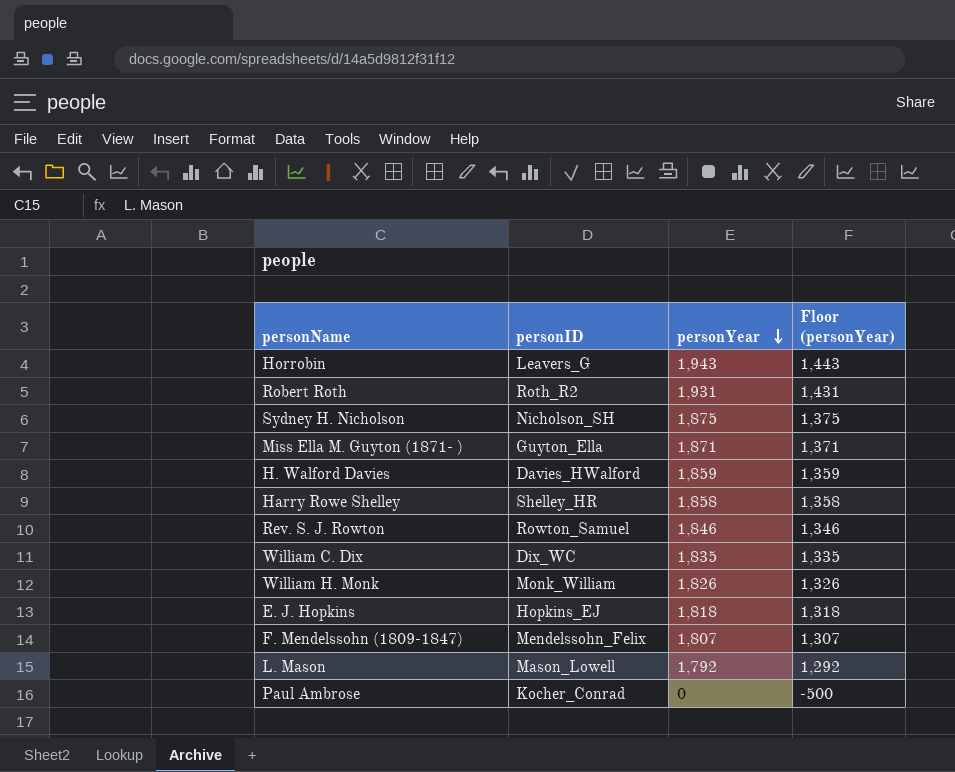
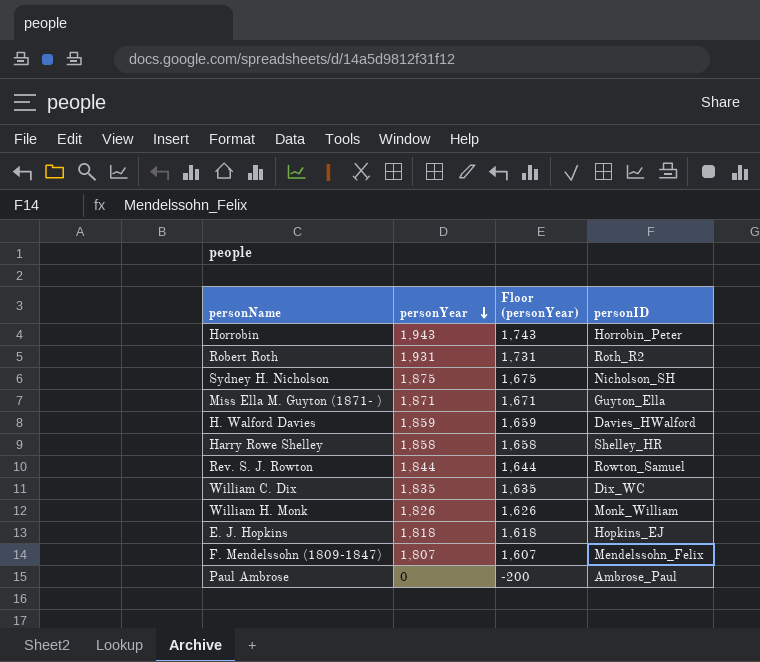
column Floor (personYear) | formula: [personYear] - 500 -> [personYear] - 200
column personID | position: 2 -> 4
row L. Mason: Mason_Lowell | 1,792 | 1,292 -> none
Horrobin | personID: Leavers_G -> Horrobin_Peter
Rev. S. J. Rowton | personYear: 1,846 -> 1,844
Paul Ambrose | personID: Kocher_Conrad -> Ambrose_Paul

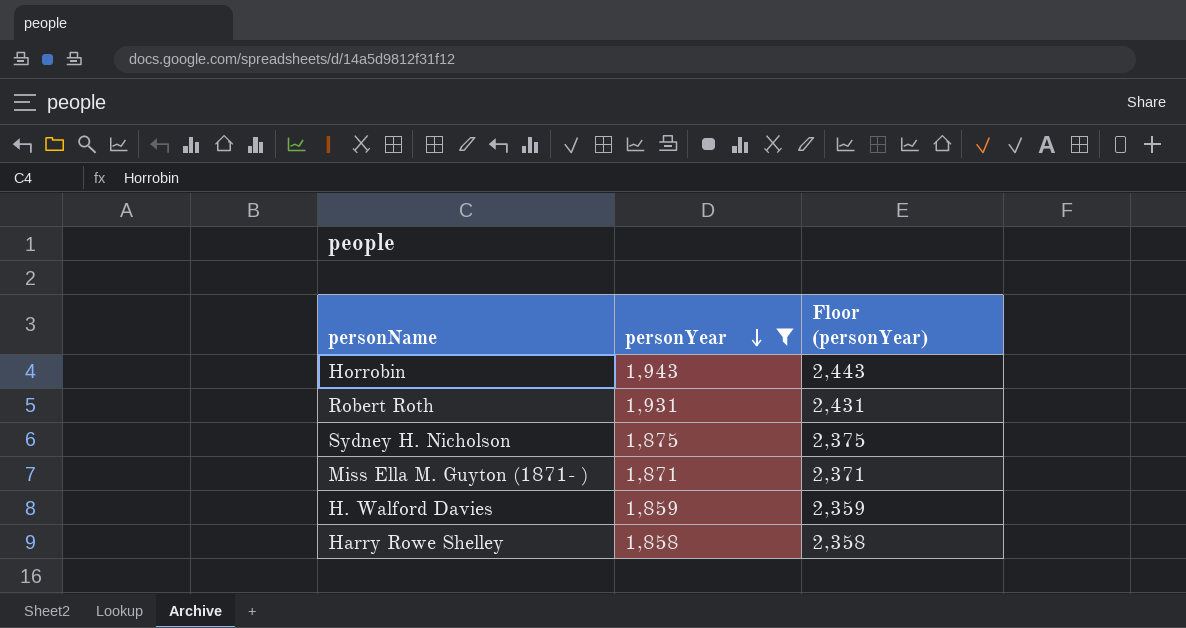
filter: none -> personYear >= 1,858
column personID | position: 4 -> none
column Floor (personYear) | formula: [personYear] - 200 -> [personYear] + 500

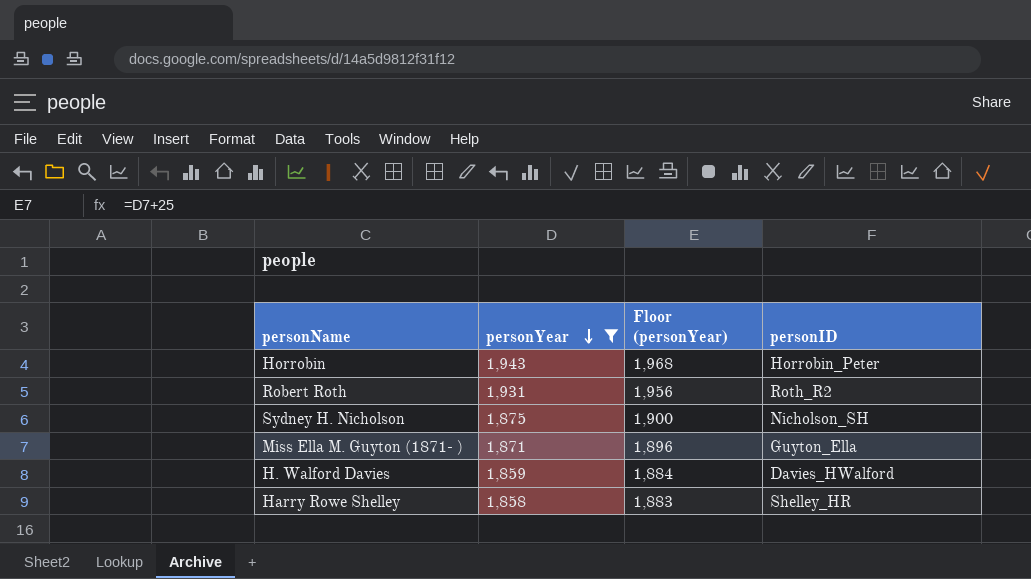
column Floor (personYear) | formula: [personYear] + 500 -> [personYear] + 25
column personID | position: none -> 4

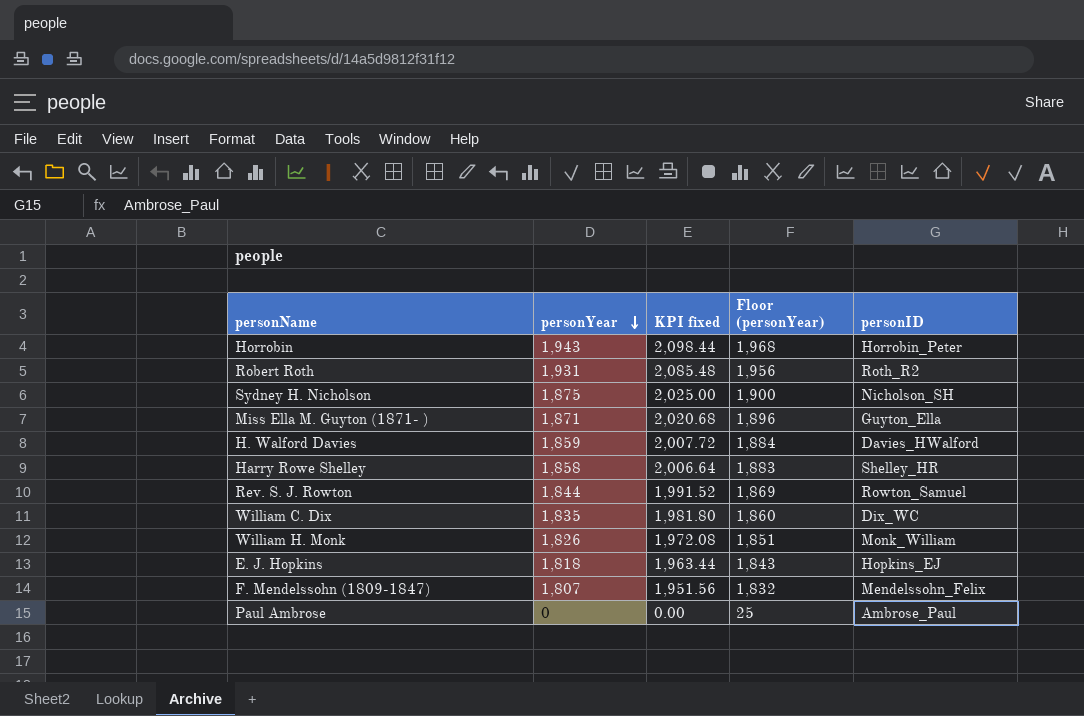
filter: personYear >= 1,858 -> none
column KPI fixed | formula: none -> [personYear] * 1.08

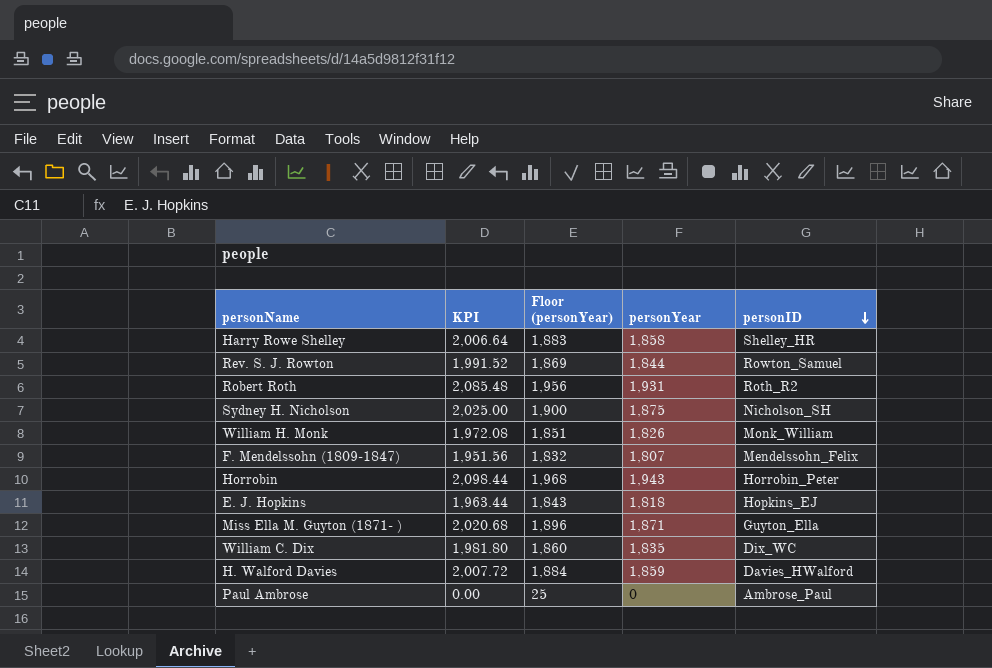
row order: personYear descending -> personID descending
column name: KPI fixed -> KPI
column personYear | position: 2 -> 4

